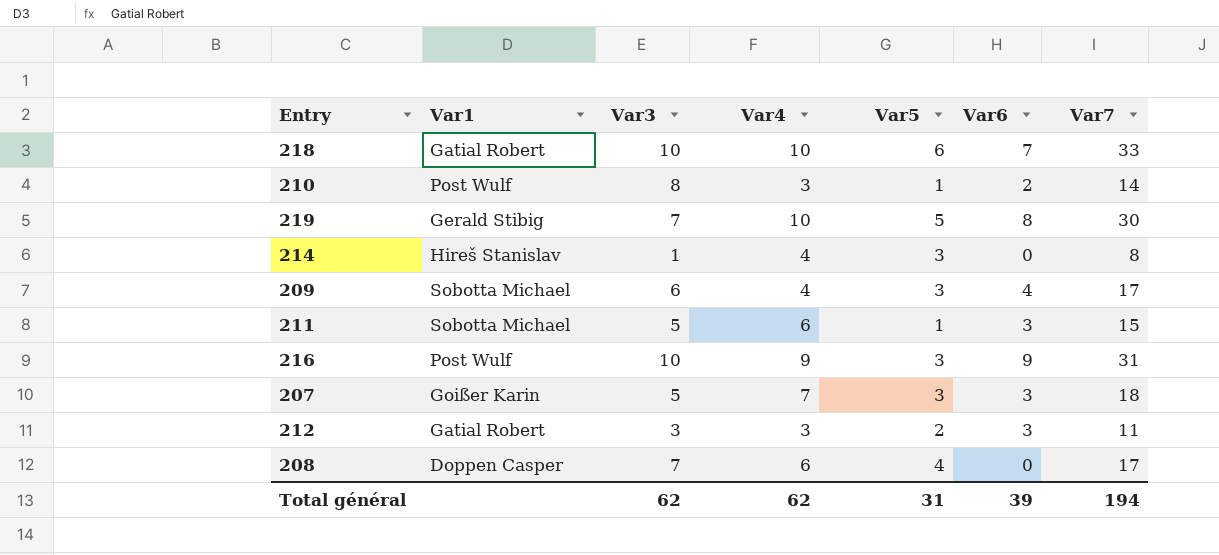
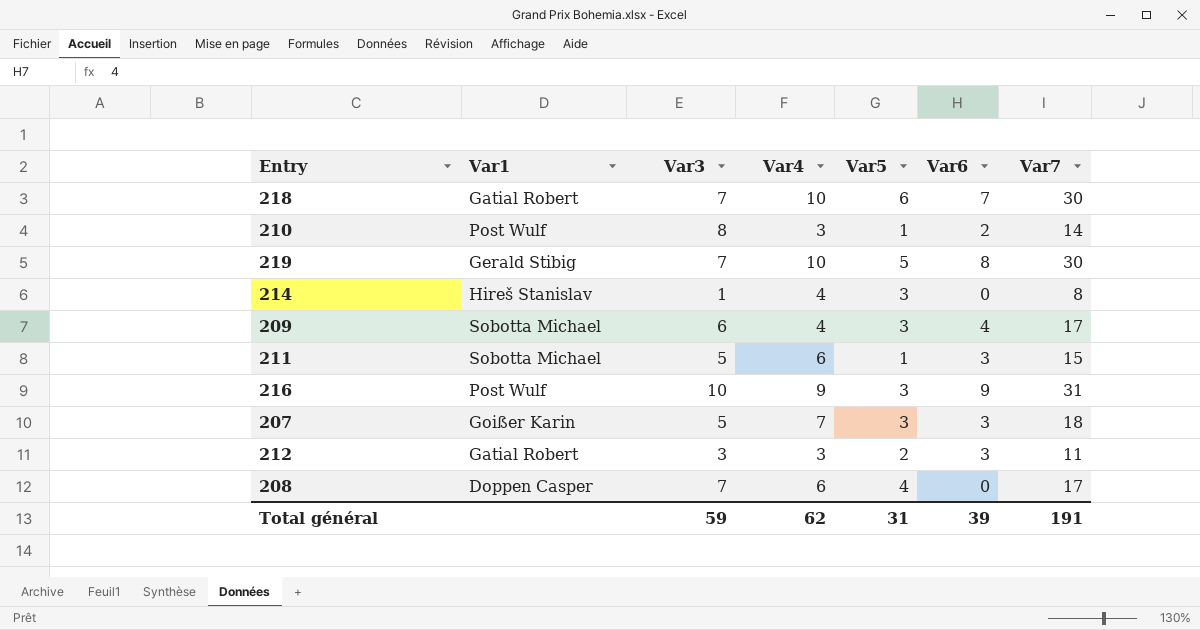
218 | Var3: 10 -> 7
218 | Var7: 33 -> 30
Total général | Var3: 62 -> 59
Total général | Var7: 194 -> 191

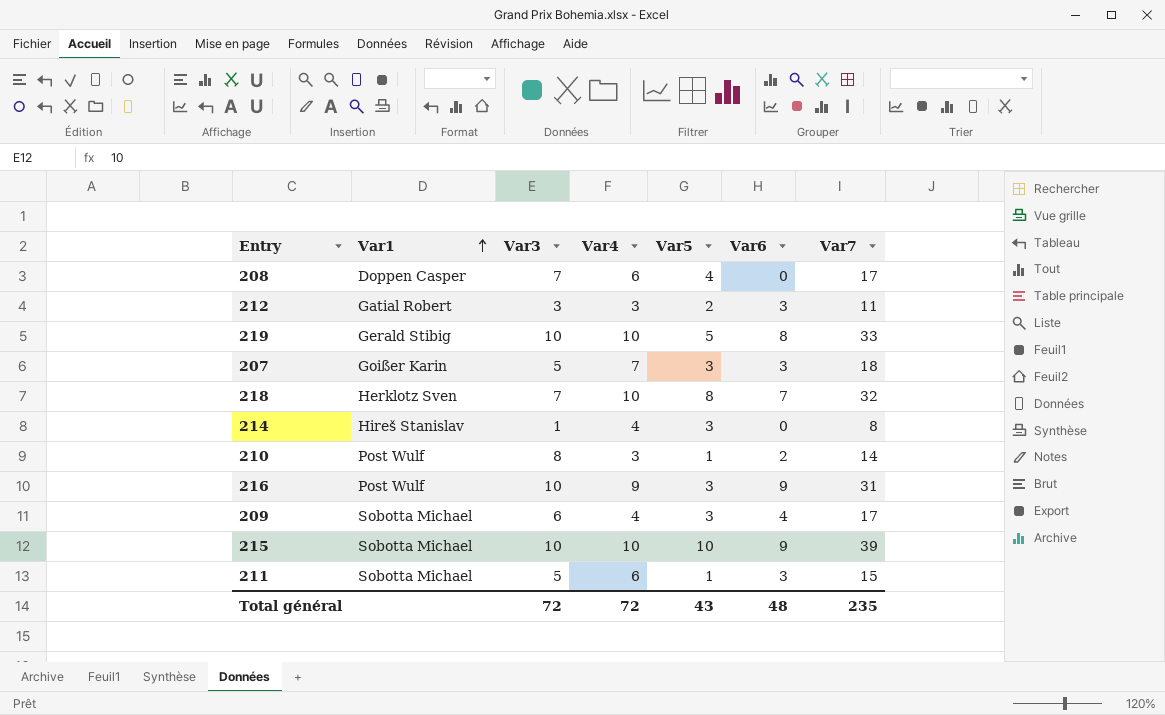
row order: none -> Var1 ascending
219 | Var3: 7 -> 10
219 | Var7: 30 -> 33
218 | Var1: Gatial Robert -> Herklotz Sven
218 | Var5: 6 -> 8
218 | Var7: 30 -> 32
row 215: none -> Sobotta Michael | 10 | 10 | 10 | 9 | 39
Total général | Var3: 59 -> 72
Total général | Var4: 62 -> 72
Total général | Var5: 31 -> 43
Total général | Var6: 39 -> 48
Total général | Var7: 191 -> 235

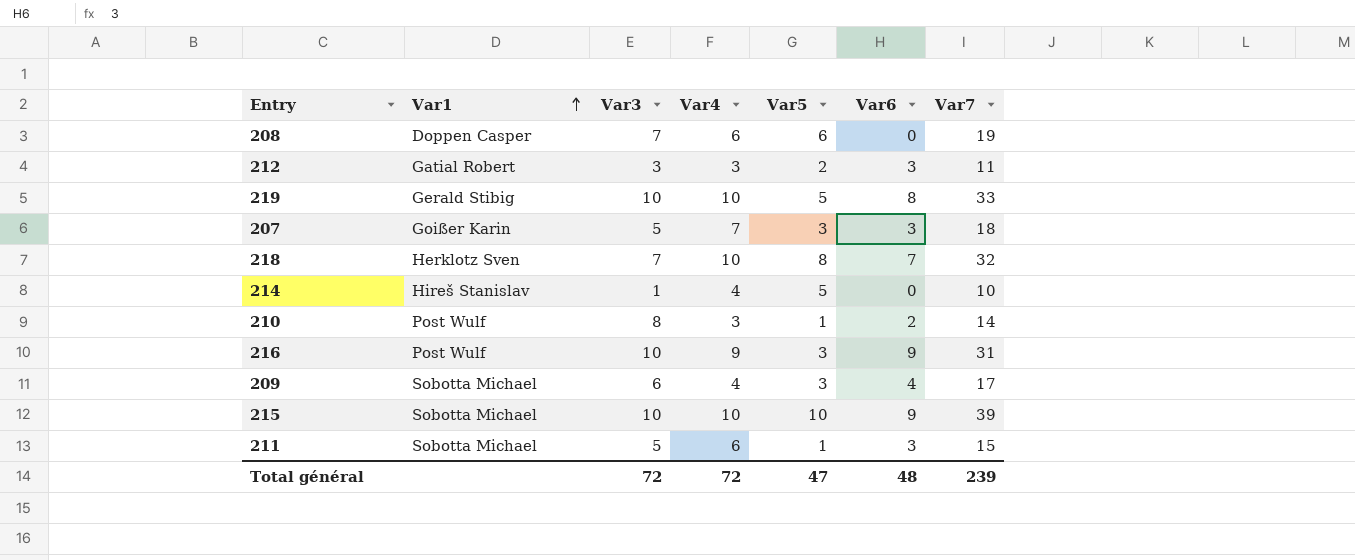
208 | Var5: 4 -> 6
208 | Var7: 17 -> 19
214 | Var5: 3 -> 5
214 | Var7: 8 -> 10
Total général | Var5: 43 -> 47
Total général | Var7: 235 -> 239

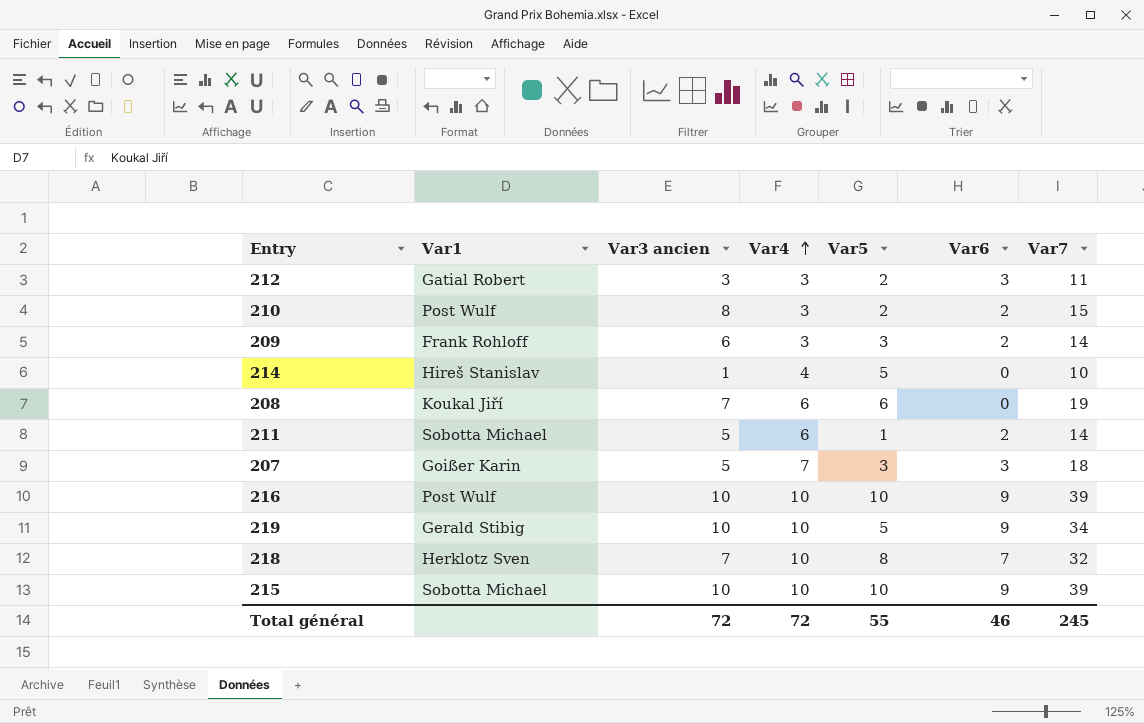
row order: Var1 ascending -> Var4 ascending
column name: Var3 -> Var3 ancien
210 | Var5: 1 -> 2
210 | Var7: 14 -> 15
209 | Var1: Sobotta Michael -> Frank Rohloff
209 | Var4: 4 -> 3
209 | Var6: 4 -> 2
209 | Var7: 17 -> 14
208 | Var1: Doppen Casper -> Koukal Jiří
211 | Var6: 3 -> 2
211 | Var7: 15 -> 14
216 | Var4: 9 -> 10
216 | Var5: 3 -> 10
216 | Var7: 31 -> 39
219 | Var6: 8 -> 9
219 | Var7: 33 -> 34
Total général | Var5: 47 -> 55
Total général | Var6: 48 -> 46
Total général | Var7: 239 -> 245

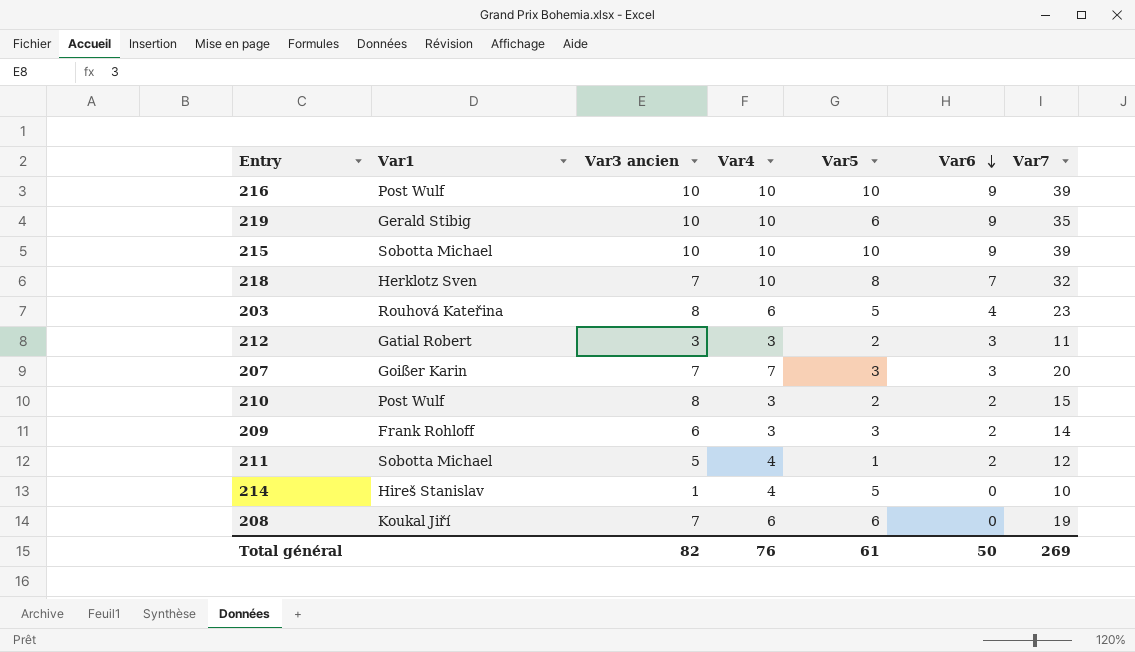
row order: Var4 ascending -> Var6 descending
219 | Var5: 5 -> 6
219 | Var7: 34 -> 35
row 203: none -> Rouhová Kateřina | 8 | 6 | 5 | 4 | 23
207 | Var3 ancien: 5 -> 7
207 | Var7: 18 -> 20
211 | Var4: 6 -> 4
211 | Var7: 14 -> 12
Total général | Var3 ancien: 72 -> 82
Total général | Var4: 72 -> 76
Total général | Var5: 55 -> 61
Total général | Var6: 46 -> 50
Total général | Var7: 245 -> 269

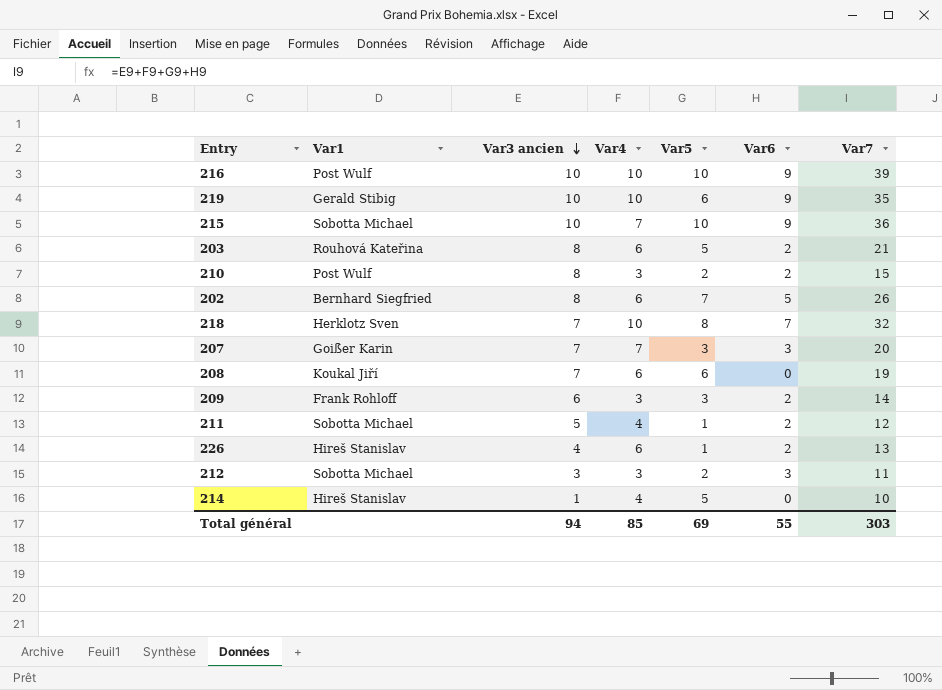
row order: Var6 descending -> Var3 ancien descending
215 | Var4: 10 -> 7
215 | Var7: 39 -> 36
203 | Var6: 4 -> 2
203 | Var7: 23 -> 21
row 202: none -> Bernhard Siegfried | 8 | 6 | 7 | 5 | 26
row 226: none -> Hireš Stanislav | 4 | 6 | 1 | 2 | 13
212 | Var1: Gatial Robert -> Sobotta Michael
Total général | Var3 ancien: 82 -> 94
Total général | Var4: 76 -> 85
Total général | Var5: 61 -> 69
Total général | Var6: 50 -> 55
Total général | Var7: 269 -> 303

